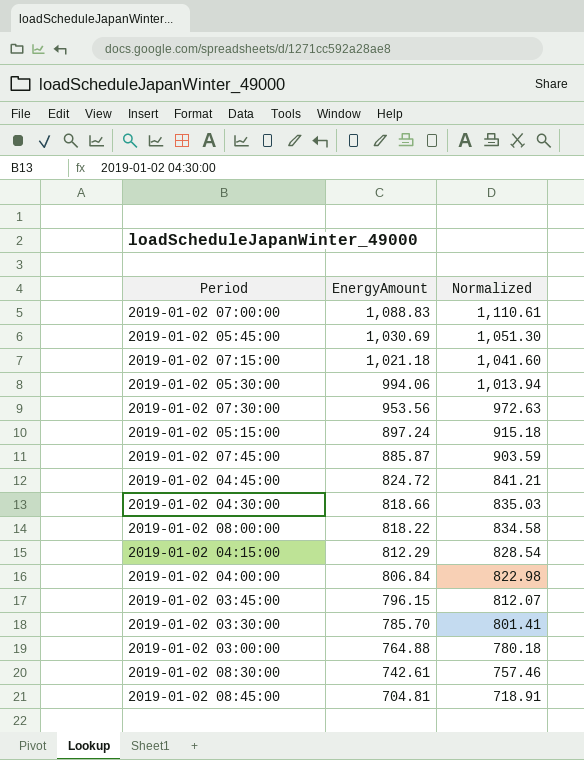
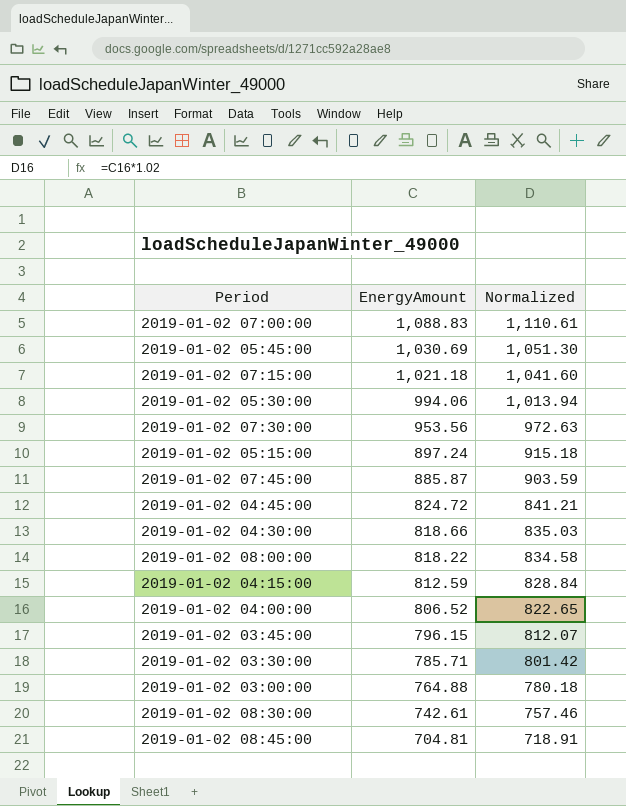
2019-01-02 04:15:00 | EnergyAmount: 812.29 -> 812.59
2019-01-02 04:15:00 | Normalized: 828.54 -> 828.84
2019-01-02 04:00:00 | EnergyAmount: 806.84 -> 806.52
2019-01-02 04:00:00 | Normalized: 822.98 -> 822.65
2019-01-02 03:30:00 | EnergyAmount: 785.70 -> 785.71
2019-01-02 03:30:00 | Normalized: 801.41 -> 801.42

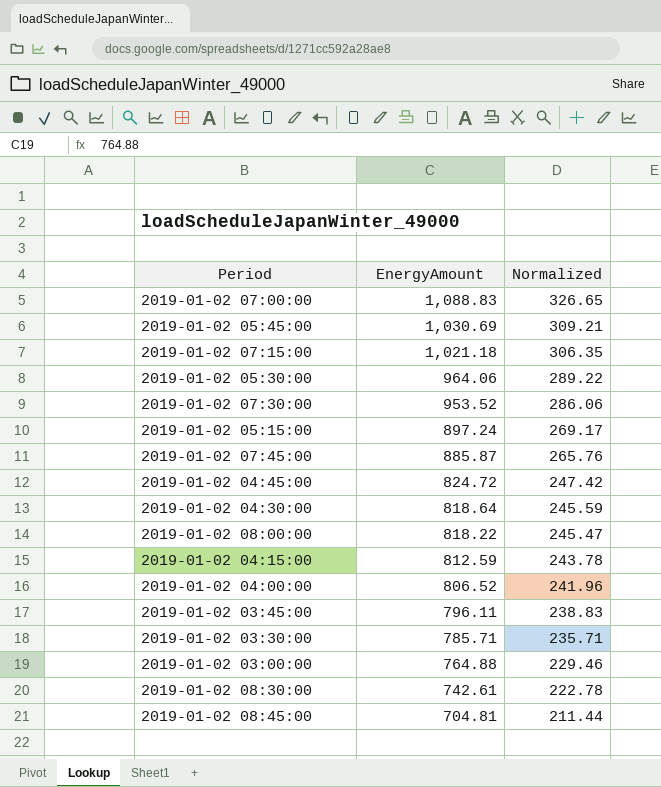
column Normalized | formula: [EnergyAmount] * 1.02 -> [EnergyAmount] * 0.3
2019-01-02 05:30:00 | EnergyAmount: 994.06 -> 964.06
2019-01-02 07:30:00 | EnergyAmount: 953.56 -> 953.52
2019-01-02 04:30:00 | EnergyAmount: 818.66 -> 818.64
2019-01-02 03:45:00 | EnergyAmount: 796.15 -> 796.11

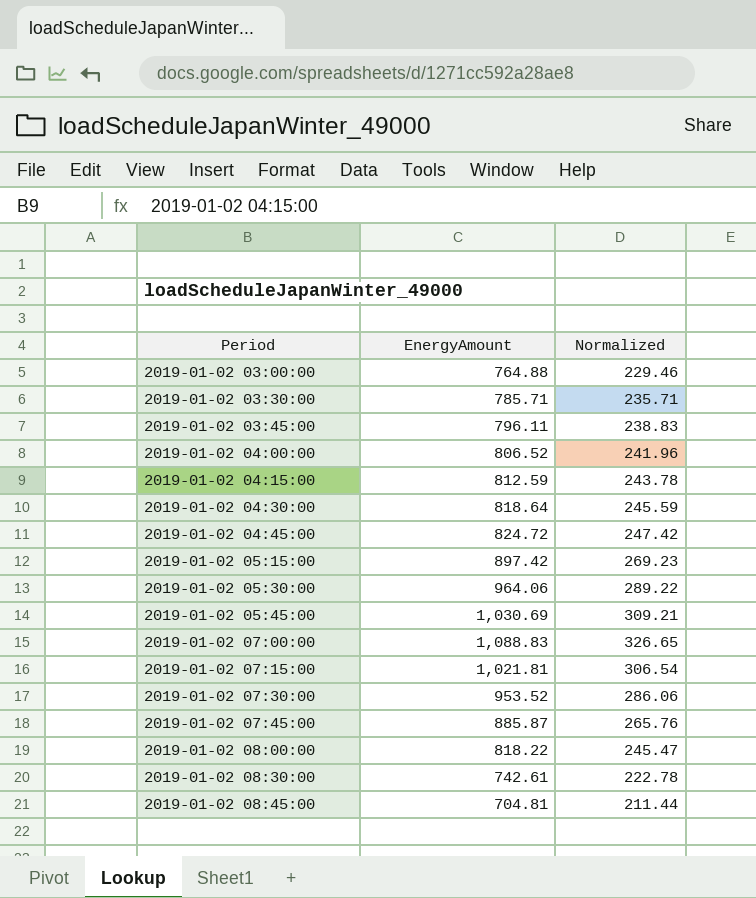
row order: EnergyAmount descending -> Period ascending
2019-01-02 05:15:00 | EnergyAmount: 897.24 -> 897.42
2019-01-02 05:15:00 | Normalized: 269.17 -> 269.23
2019-01-02 07:15:00 | EnergyAmount: 1,021.18 -> 1,021.81
2019-01-02 07:15:00 | Normalized: 306.35 -> 306.54

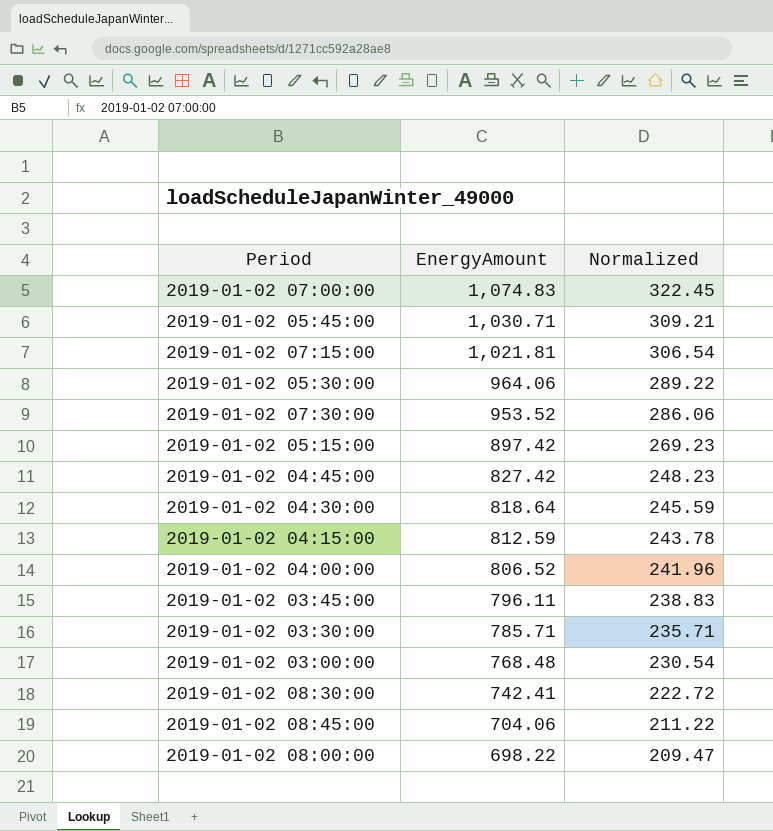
row order: Period ascending -> EnergyAmount descending
row 2019-01-02 07:45:00: 885.87 | 265.76 -> none
2019-01-02 07:00:00 | EnergyAmount: 1,088.83 -> 1,074.83
2019-01-02 07:00:00 | Normalized: 326.65 -> 322.45
2019-01-02 05:45:00 | EnergyAmount: 1,030.69 -> 1,030.71
2019-01-02 04:45:00 | EnergyAmount: 824.72 -> 827.42
2019-01-02 04:45:00 | Normalized: 247.42 -> 248.23
2019-01-02 03:00:00 | EnergyAmount: 764.88 -> 768.48
2019-01-02 03:00:00 | Normalized: 229.46 -> 230.54
2019-01-02 08:30:00 | EnergyAmount: 742.61 -> 742.41
2019-01-02 08:30:00 | Normalized: 222.78 -> 222.72
2019-01-02 08:45:00 | EnergyAmount: 704.81 -> 704.06
2019-01-02 08:45:00 | Normalized: 211.44 -> 211.22
2019-01-02 08:00:00 | EnergyAmount: 818.22 -> 698.22
2019-01-02 08:00:00 | Normalized: 245.47 -> 209.47

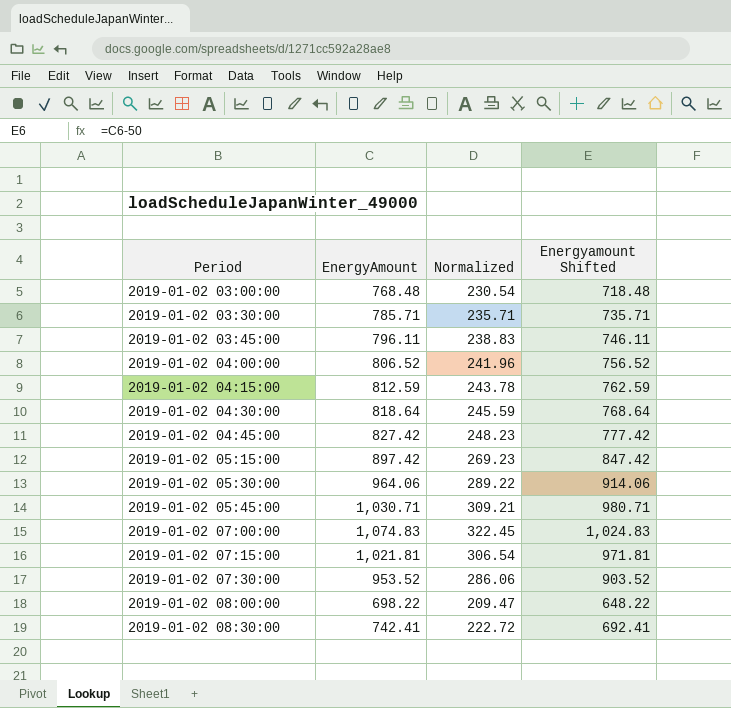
row order: EnergyAmount descending -> Period ascending
column Energyamount Shifted | formula: none -> [EnergyAmount] - 50
row 2019-01-02 08:45:00: 704.06 | 211.22 -> none

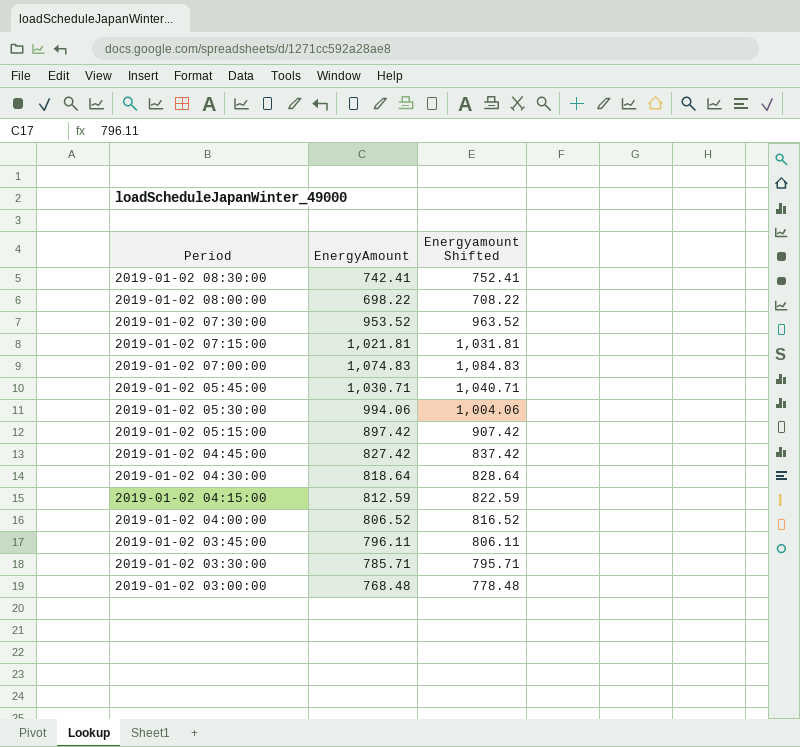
row order: Period ascending -> Period descending
column Normalized | formula: [EnergyAmount] * 0.3 -> none
column Energyamount Shifted | formula: [EnergyAmount] - 50 -> [EnergyAmount] + 10
2019-01-02 05:30:00 | EnergyAmount: 964.06 -> 994.06

